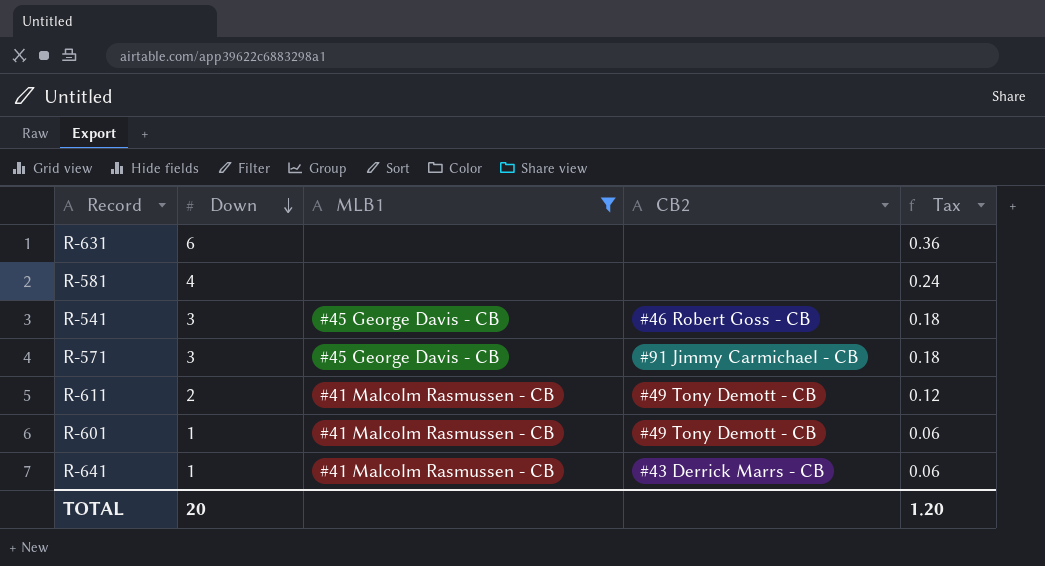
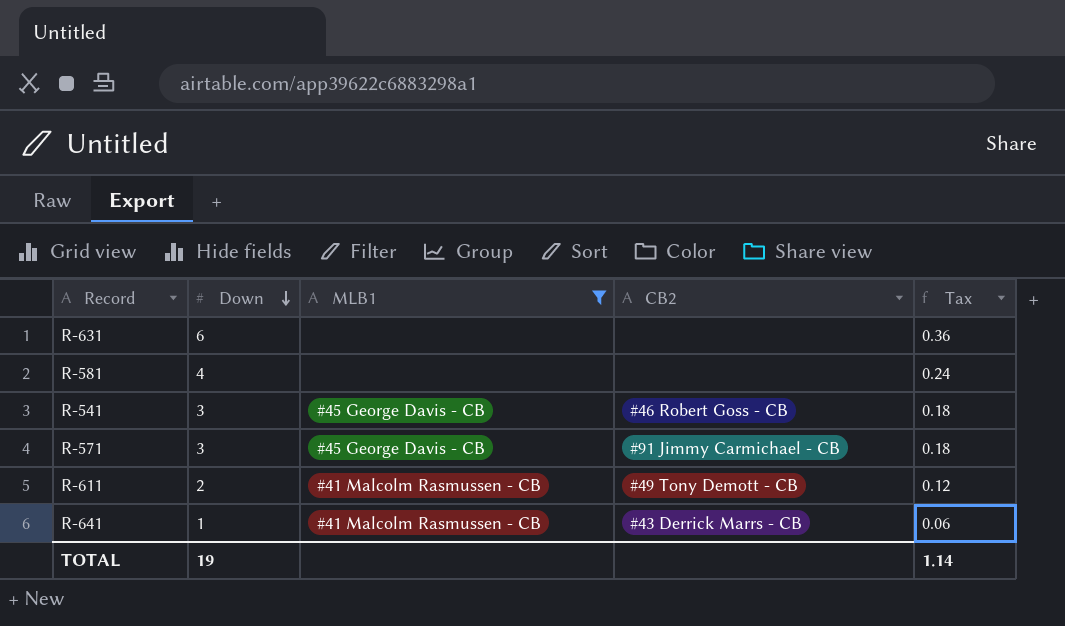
row R-601: 1 | #41 Malcolm Rasmussen - CB | #49 Tony Demott - CB | 0.06 -> none
TOTAL | Down: 20 -> 19
TOTAL | Tax: 1.20 -> 1.14

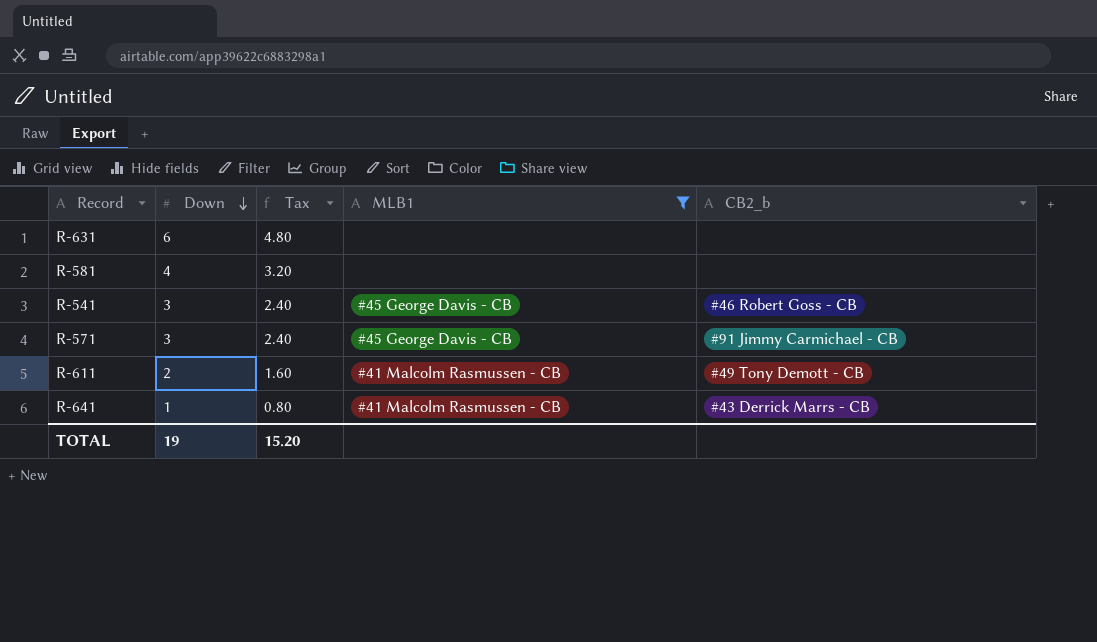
column Tax | formula: [Down] * 0.06 -> [Down] * 0.8
column Tax | position: 5 -> 3
column name: CB2 -> CB2_b
TOTAL | Tax: 1.14 -> 15.20

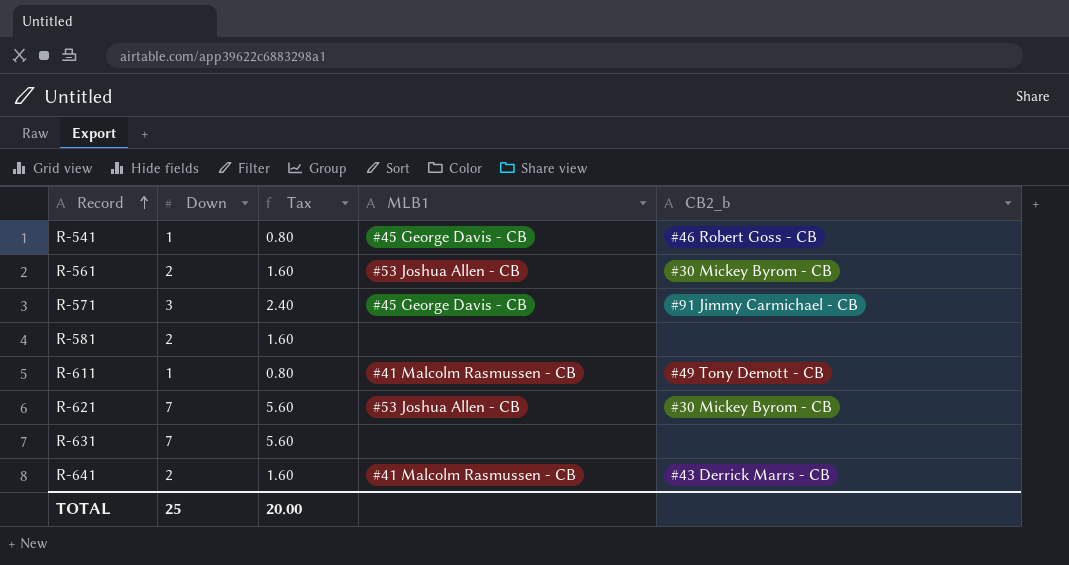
filter: MLB1 != #53 Joshua Allen - CB -> none
row order: Down descending -> Record ascending
R-541 | Down: 3 -> 1
R-541 | Tax: 2.40 -> 0.80
R-581 | Down: 4 -> 2
R-581 | Tax: 3.20 -> 1.60
R-611 | Down: 2 -> 1
R-611 | Tax: 1.60 -> 0.80
R-631 | Down: 6 -> 7
R-631 | Tax: 4.80 -> 5.60
R-641 | Down: 1 -> 2
R-641 | Tax: 0.80 -> 1.60
TOTAL | Down: 19 -> 25
TOTAL | Tax: 15.20 -> 20.00

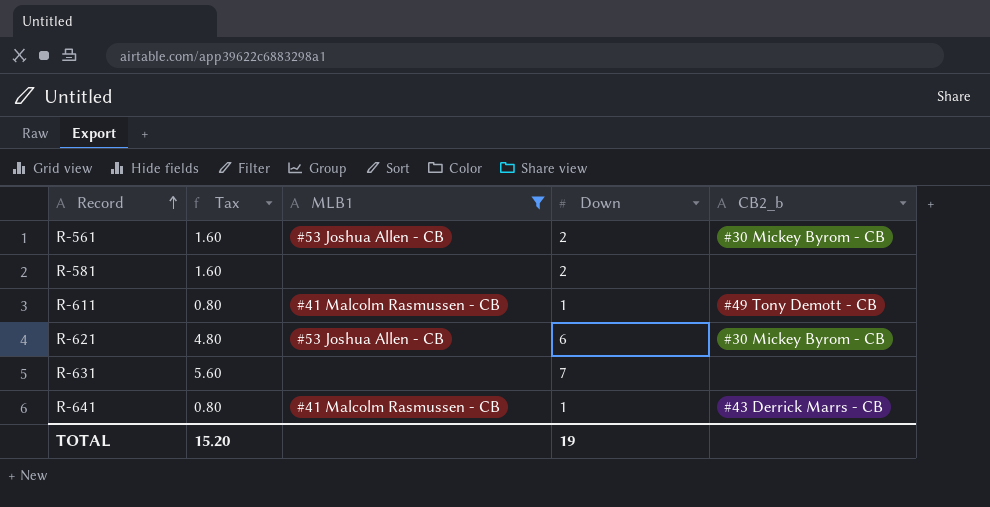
filter: none -> MLB1 != #45 George Davis - CB
column Down | position: 2 -> 4
R-621 | Tax: 5.60 -> 4.80
R-621 | Down: 7 -> 6
R-641 | Tax: 1.60 -> 0.80
R-641 | Down: 2 -> 1
TOTAL | Tax: 20.00 -> 15.20
TOTAL | Down: 25 -> 19

